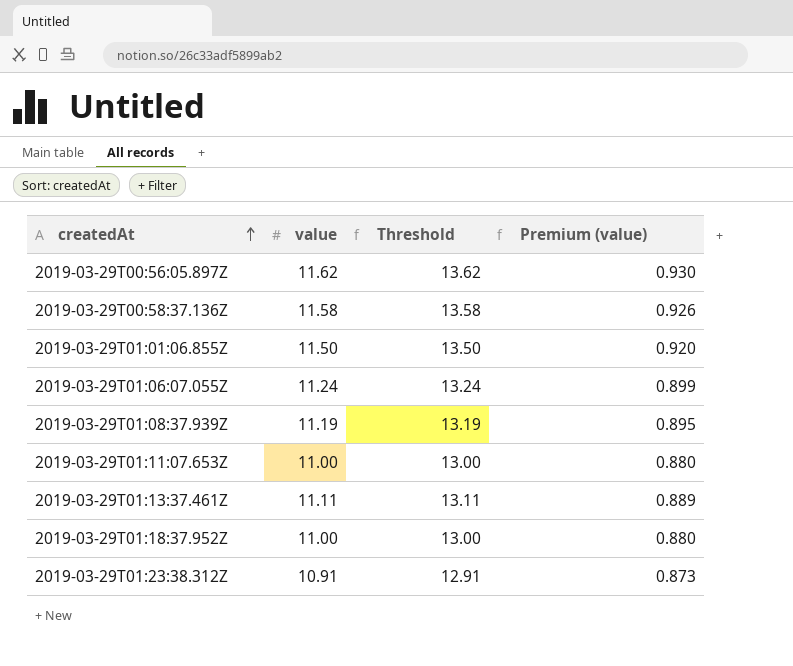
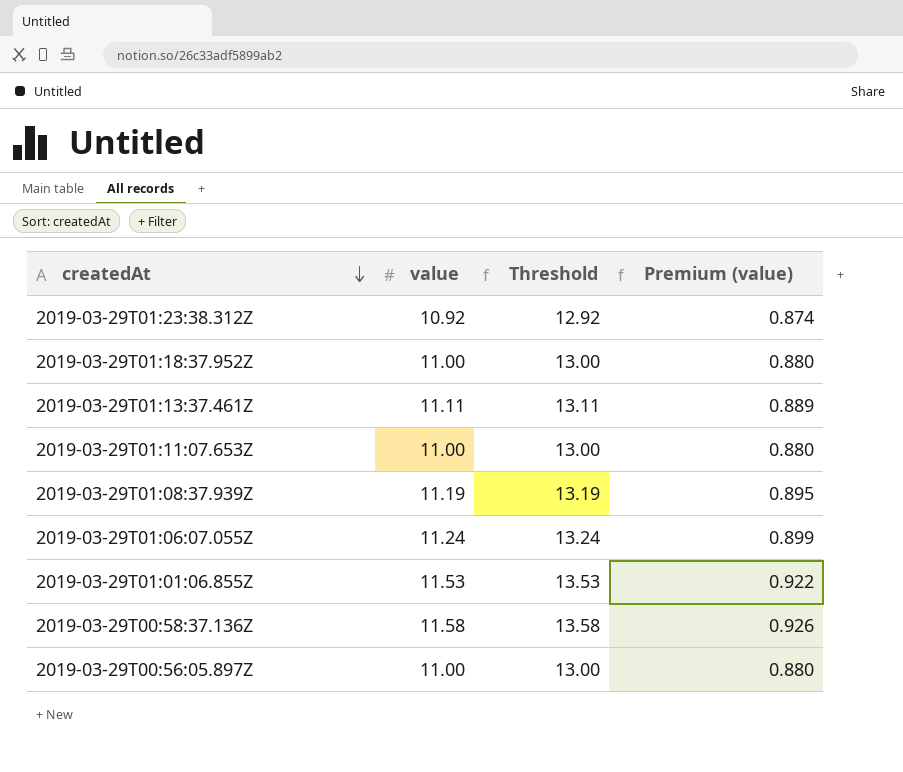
row order: createdAt ascending -> createdAt descending
2019-03-29T01:23:38.312Z | value: 10.91 -> 10.92
2019-03-29T01:23:38.312Z | Threshold: 12.91 -> 12.92
2019-03-29T01:23:38.312Z | Premium (value): 0.873 -> 0.874
2019-03-29T01:01:06.855Z | value: 11.50 -> 11.53
2019-03-29T01:01:06.855Z | Threshold: 13.50 -> 13.53
2019-03-29T01:01:06.855Z | Premium (value): 0.920 -> 0.922
2019-03-29T00:56:05.897Z | value: 11.62 -> 11.00
2019-03-29T00:56:05.897Z | Threshold: 13.62 -> 13.00
2019-03-29T00:56:05.897Z | Premium (value): 0.930 -> 0.880

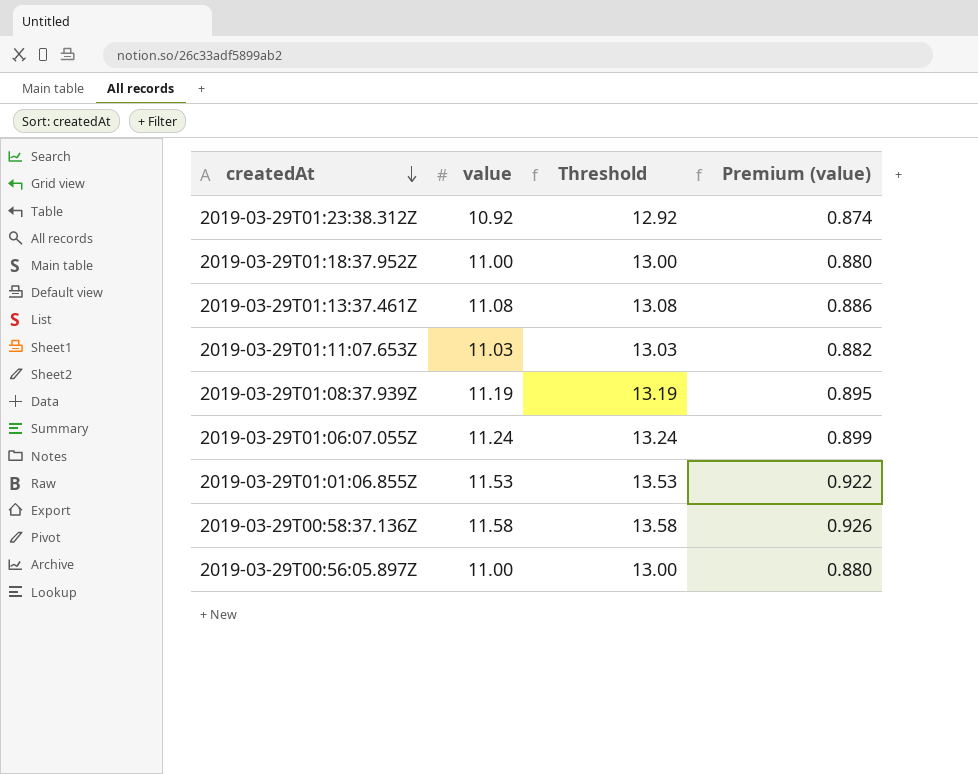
2019-03-29T01:13:37.461Z | value: 11.11 -> 11.08
2019-03-29T01:13:37.461Z | Threshold: 13.11 -> 13.08
2019-03-29T01:13:37.461Z | Premium (value): 0.889 -> 0.886
2019-03-29T01:11:07.653Z | value: 11.00 -> 11.03
2019-03-29T01:11:07.653Z | Threshold: 13.00 -> 13.03
2019-03-29T01:11:07.653Z | Premium (value): 0.880 -> 0.882

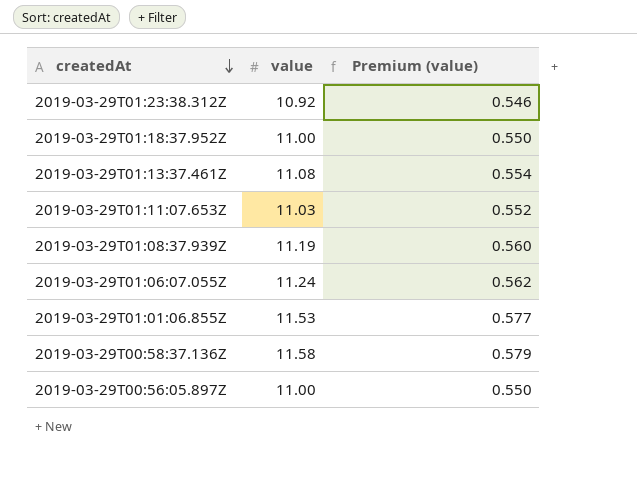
column Threshold | formula: [value] + 2 -> none
column Premium (value) | formula: [value] * 0.08 -> [value] * 0.05

